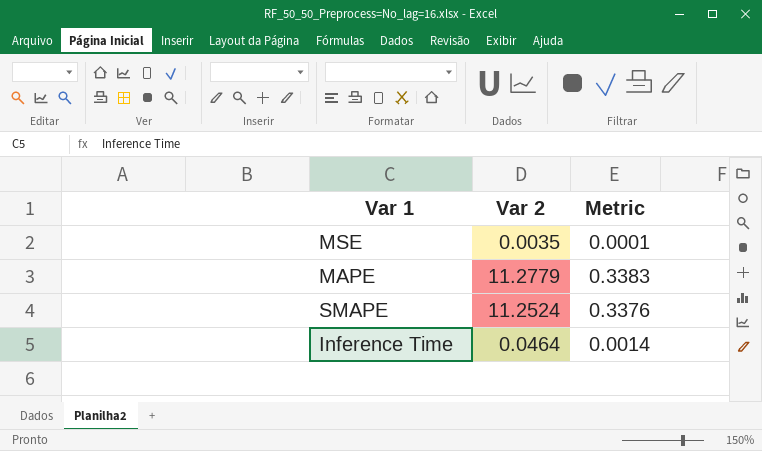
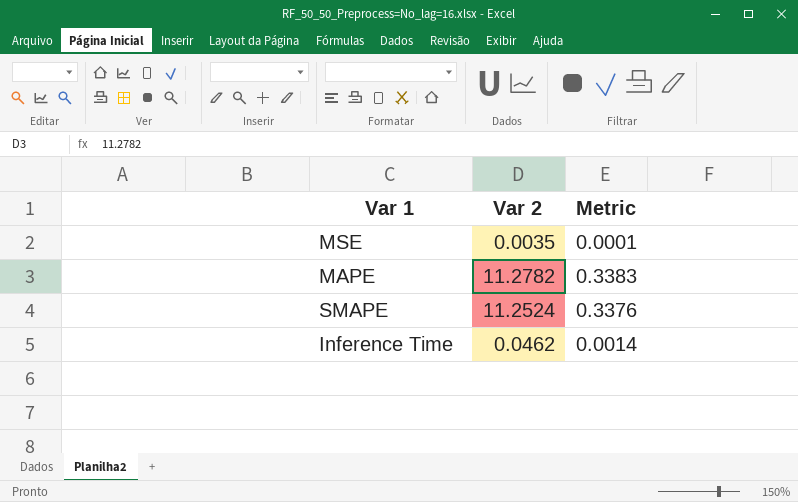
MAPE | Var 2: 11.2779 -> 11.2782
Inference Time | Var 2: 0.0464 -> 0.0462

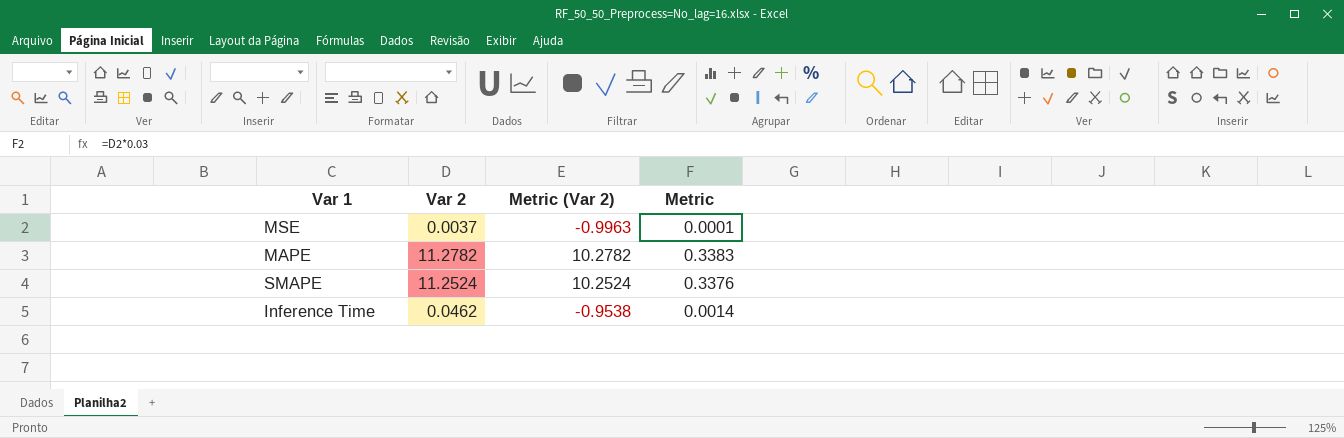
column Metric (Var 2) | formula: none -> [Var 2] - 1
MSE | Var 2: 0.0035 -> 0.0037

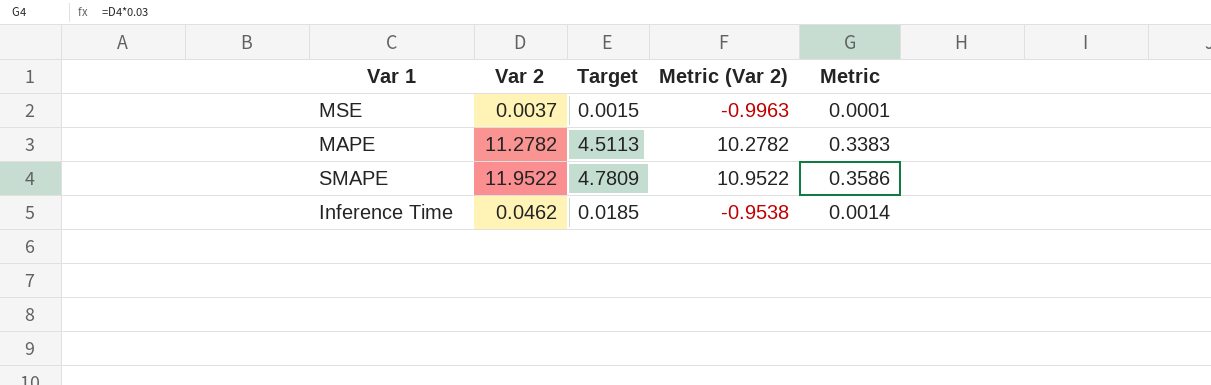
column Target | formula: none -> [Var 2] * 0.4
SMAPE | Var 2: 11.2524 -> 11.9522
SMAPE | Metric (Var 2): 10.2524 -> 10.9522
SMAPE | Metric: 0.3376 -> 0.3586

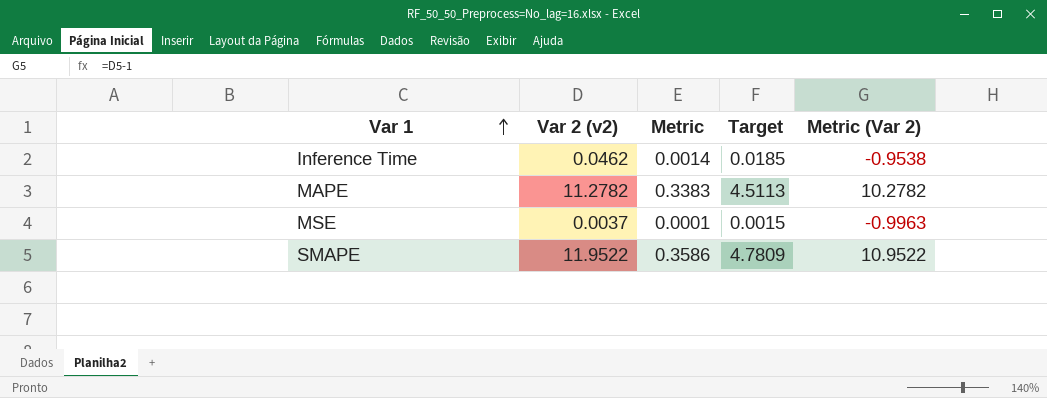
row order: none -> Var 1 ascending
column name: Var 2 -> Var 2 (v2)
column Metric | position: 5 -> 3

